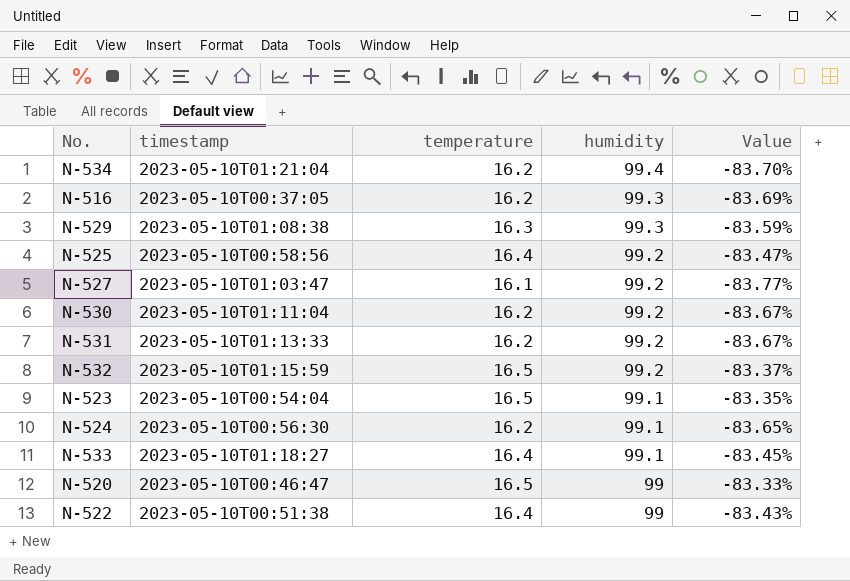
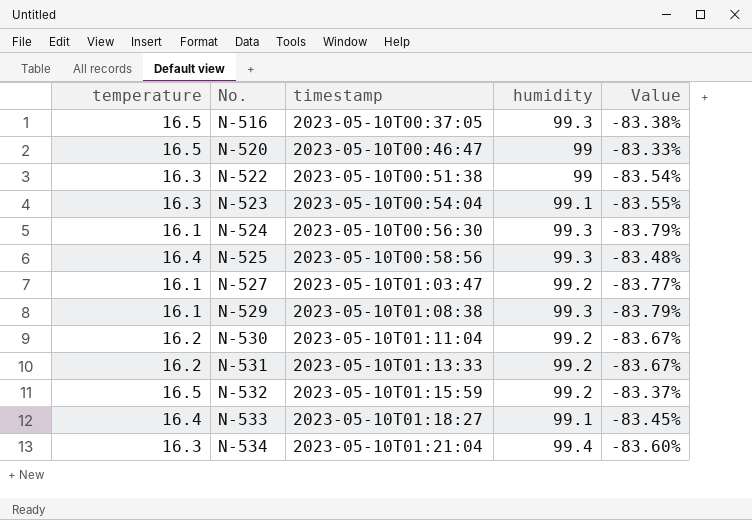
row order: humidity descending -> No. ascending
column temperature | position: 3 -> 1
N-516 | temperature: 16.2 -> 16.5
N-516 | Value: -83.69% -> -83.38%
N-522 | temperature: 16.4 -> 16.3
N-522 | Value: -83.43% -> -83.54%
N-523 | temperature: 16.5 -> 16.3
N-523 | Value: -83.35% -> -83.55%
N-524 | temperature: 16.2 -> 16.1
N-524 | humidity: 99.1 -> 99.3
N-524 | Value: -83.65% -> -83.79%
N-525 | humidity: 99.2 -> 99.3
N-525 | Value: -83.47% -> -83.48%
N-529 | temperature: 16.3 -> 16.1
N-529 | Value: -83.59% -> -83.79%
N-534 | temperature: 16.2 -> 16.3
N-534 | Value: -83.70% -> -83.60%

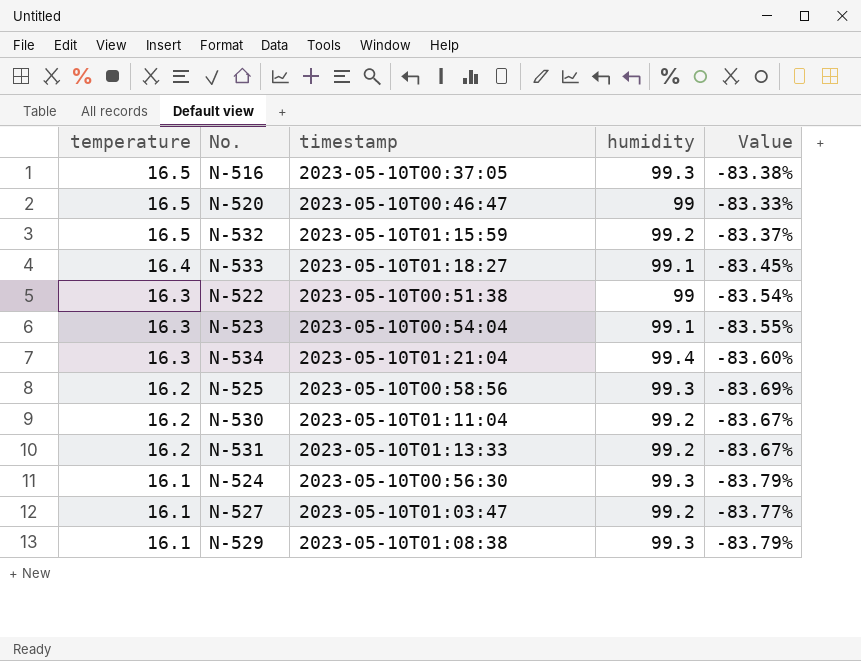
row order: No. ascending -> temperature descending
N-525 | temperature: 16.4 -> 16.2
N-525 | Value: -83.48% -> -83.69%

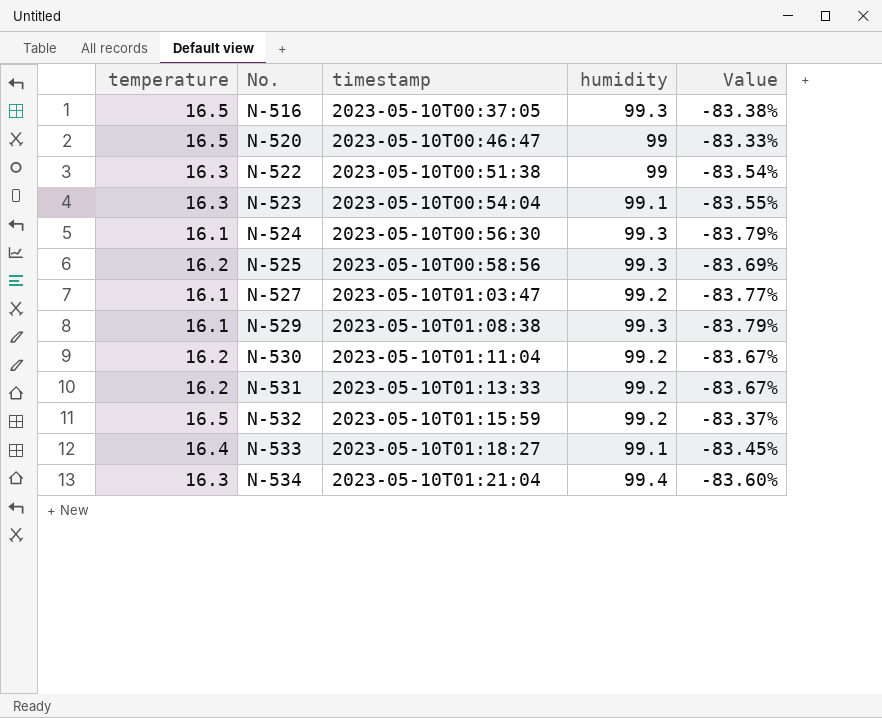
row order: temperature descending -> No. ascending

